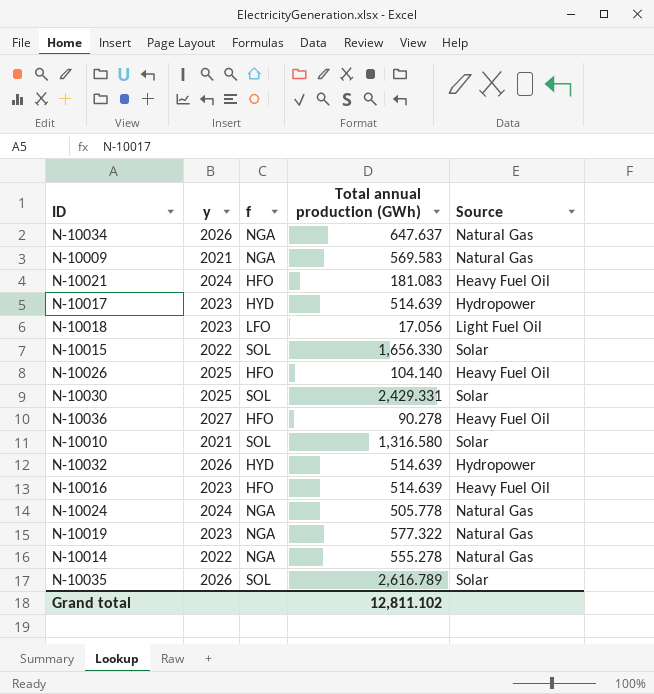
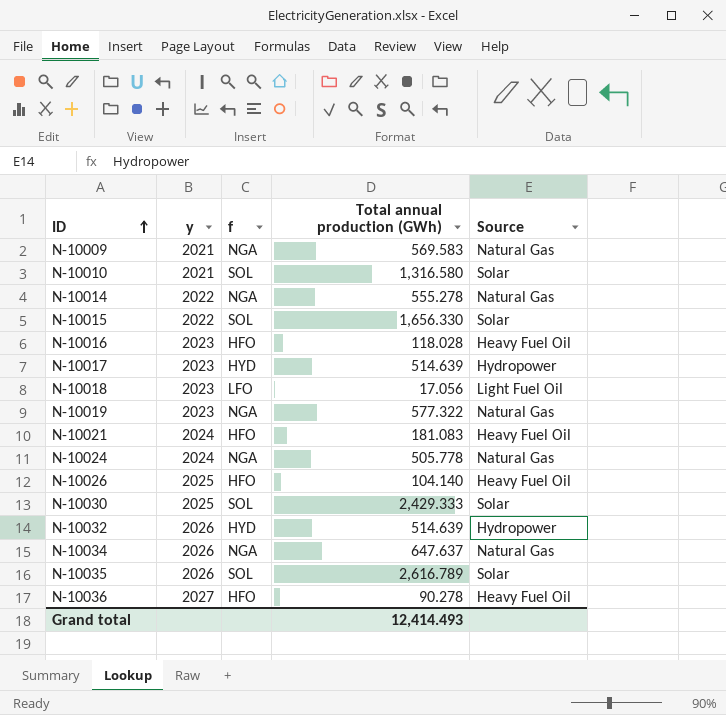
row order: none -> ID ascending
N-10016 | Total annual production (GWh): 514.639 -> 118.028
N-10030 | Total annual production (GWh): 2,429.331 -> 2,429.333
Grand total | Total annual production (GWh): 12,811.102 -> 12,414.493

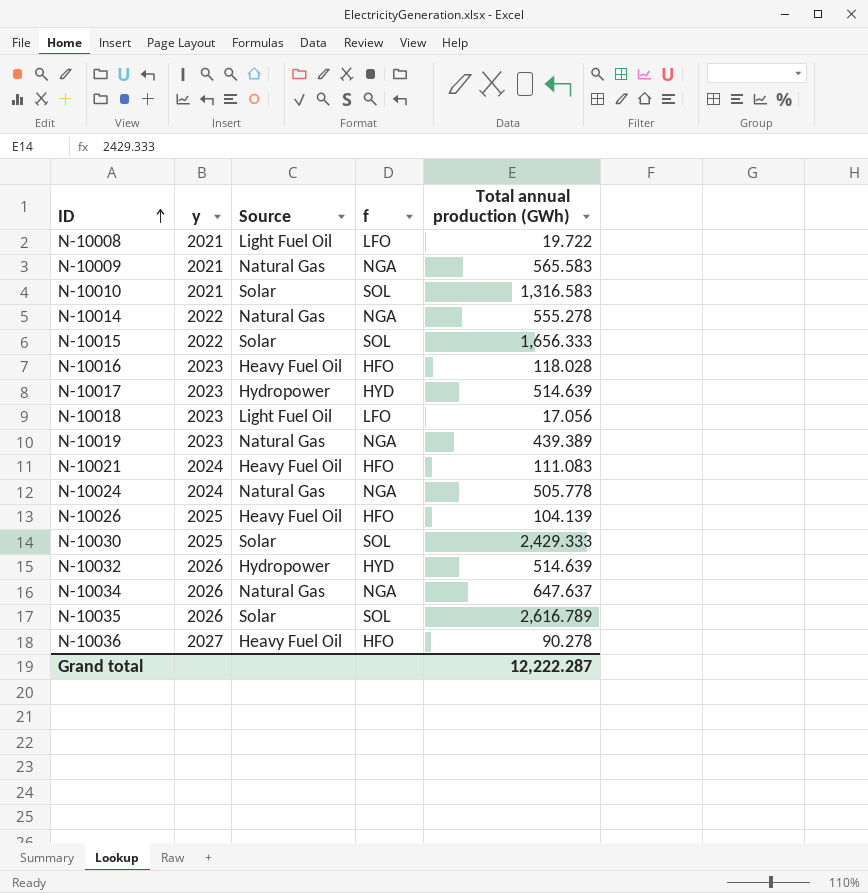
column Source | position: 5 -> 3
row N-10008: none -> 2021 | Light Fuel Oil | LFO | 19.722
N-10009 | Total annual production (GWh): 569.583 -> 565.583
N-10010 | Total annual production (GWh): 1,316.580 -> 1,316.583
N-10015 | Total annual production (GWh): 1,656.330 -> 1,656.333
N-10019 | Total annual production (GWh): 577.322 -> 439.389
N-10021 | Total annual production (GWh): 181.083 -> 111.083
N-10026 | Total annual production (GWh): 104.140 -> 104.139
Grand total | Total annual production (GWh): 12,414.493 -> 12,222.287

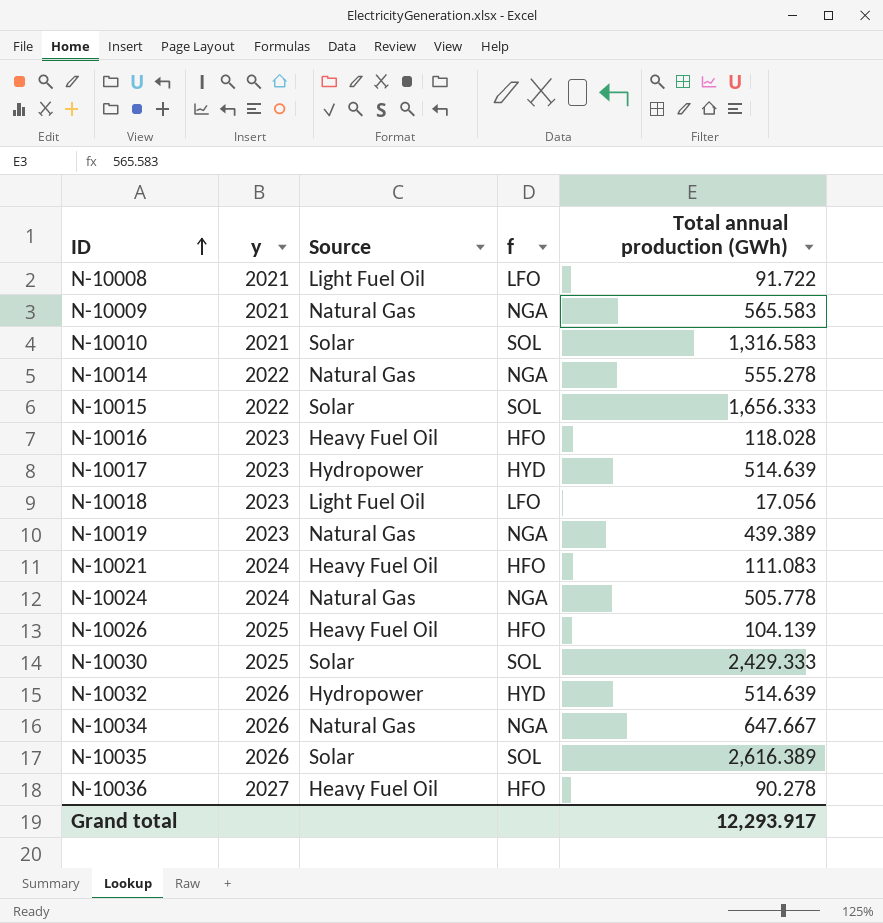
N-10008 | Total annual production (GWh): 19.722 -> 91.722
N-10034 | Total annual production (GWh): 647.637 -> 647.667
N-10035 | Total annual production (GWh): 2,616.789 -> 2,616.389
Grand total | Total annual production (GWh): 12,222.287 -> 12,293.917

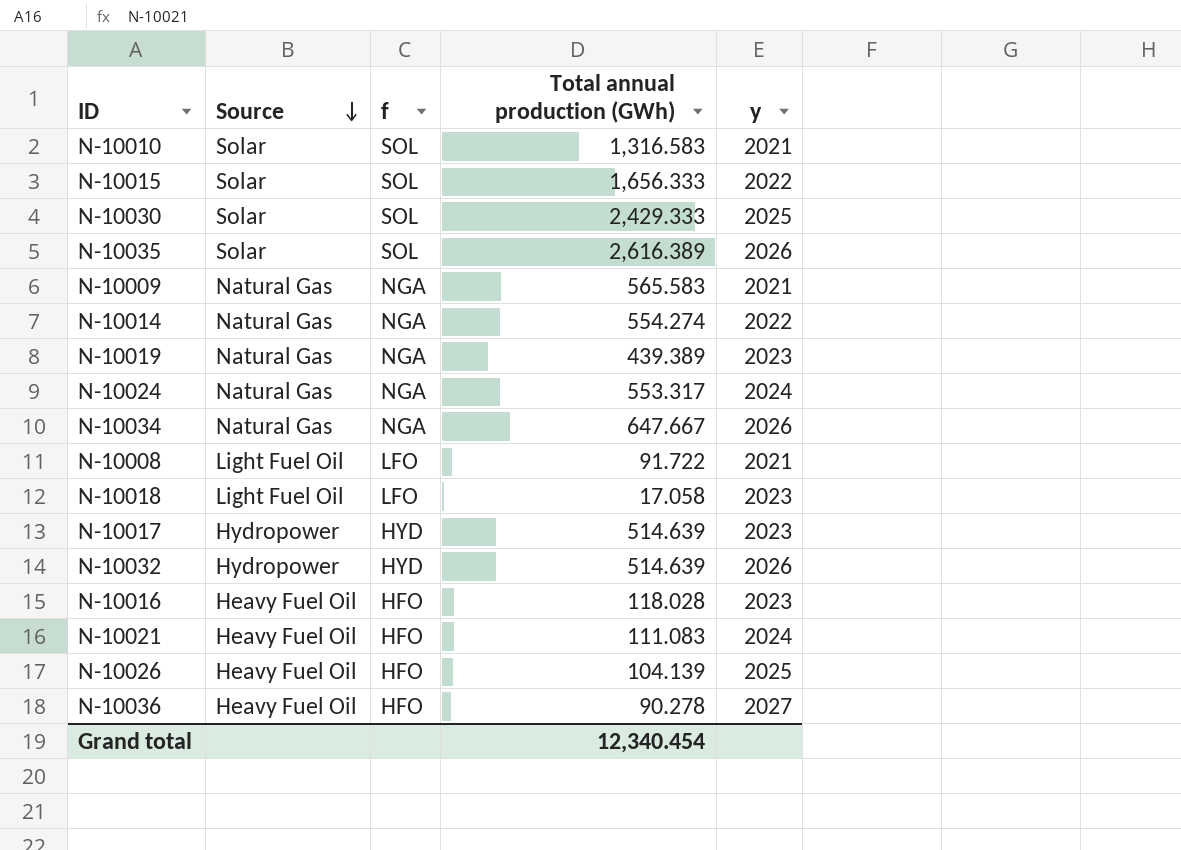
row order: ID ascending -> Source descending
column y | position: 2 -> 5
N-10014 | Total annual production (GWh): 555.278 -> 554.274
N-10024 | Total annual production (GWh): 505.778 -> 553.317
N-10018 | Total annual production (GWh): 17.056 -> 17.058
Grand total | Total annual production (GWh): 12,293.917 -> 12,340.454

